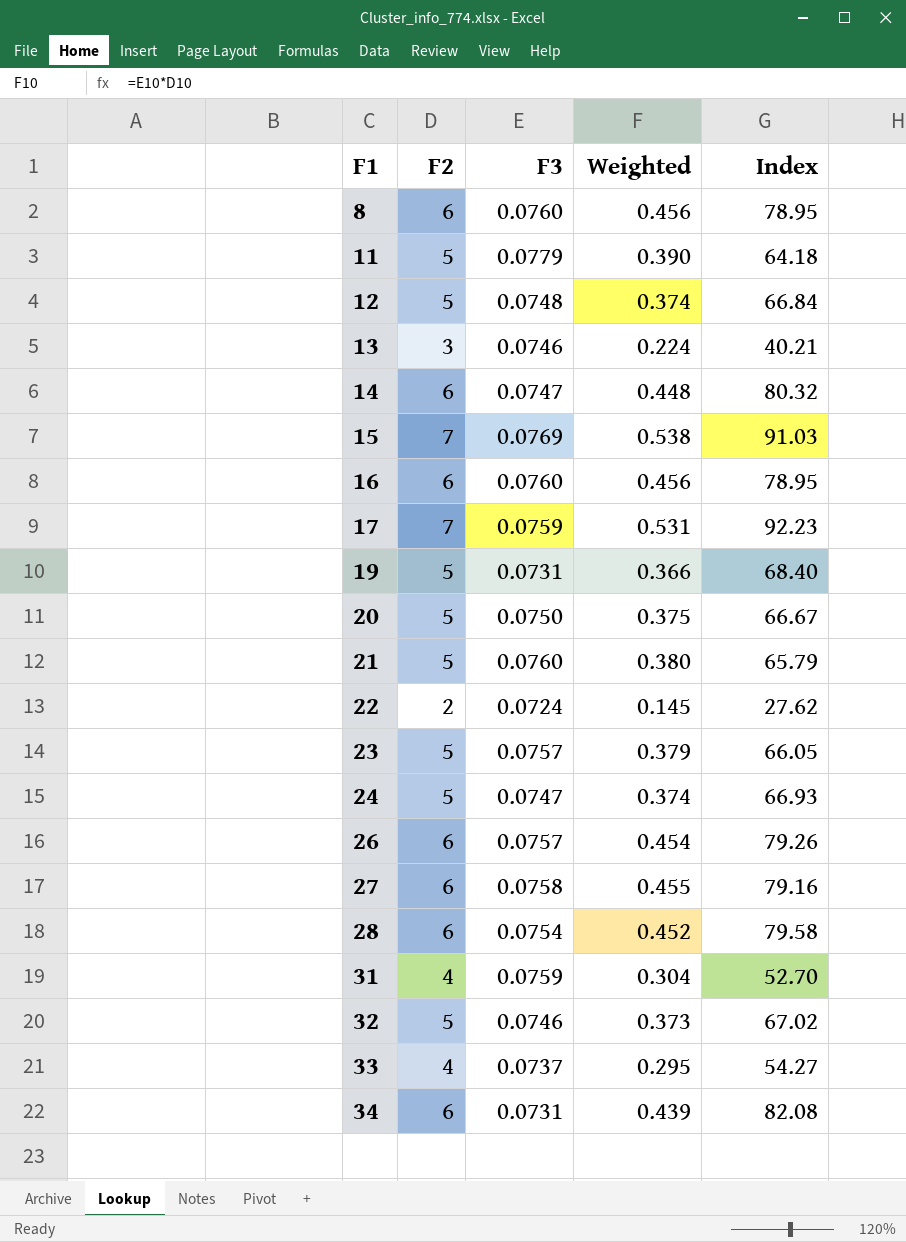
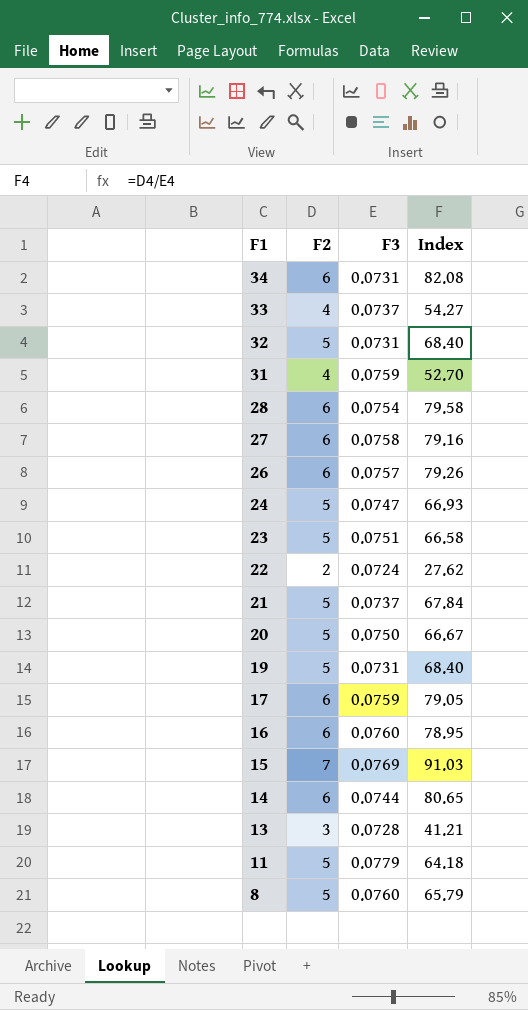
row order: F1 ascending -> F1 descending
column Weighted | formula: [F2] * [F3] -> none
row 12: 5 | 0.0748 | 0.374 | 66.84 -> none
32 | F3: 0.0746 -> 0.0731
32 | Index: 67.02 -> 68.40
23 | F3: 0.0757 -> 0.0751
23 | Index: 66.05 -> 66.58
21 | F3: 0.0760 -> 0.0737
21 | Index: 65.79 -> 67.84
17 | F2: 7 -> 6
17 | Index: 92.23 -> 79.05
14 | F3: 0.0747 -> 0.0744
14 | Index: 80.32 -> 80.65
13 | F3: 0.0746 -> 0.0728
13 | Index: 40.21 -> 41.21
8 | F2: 6 -> 5
8 | Index: 78.95 -> 65.79

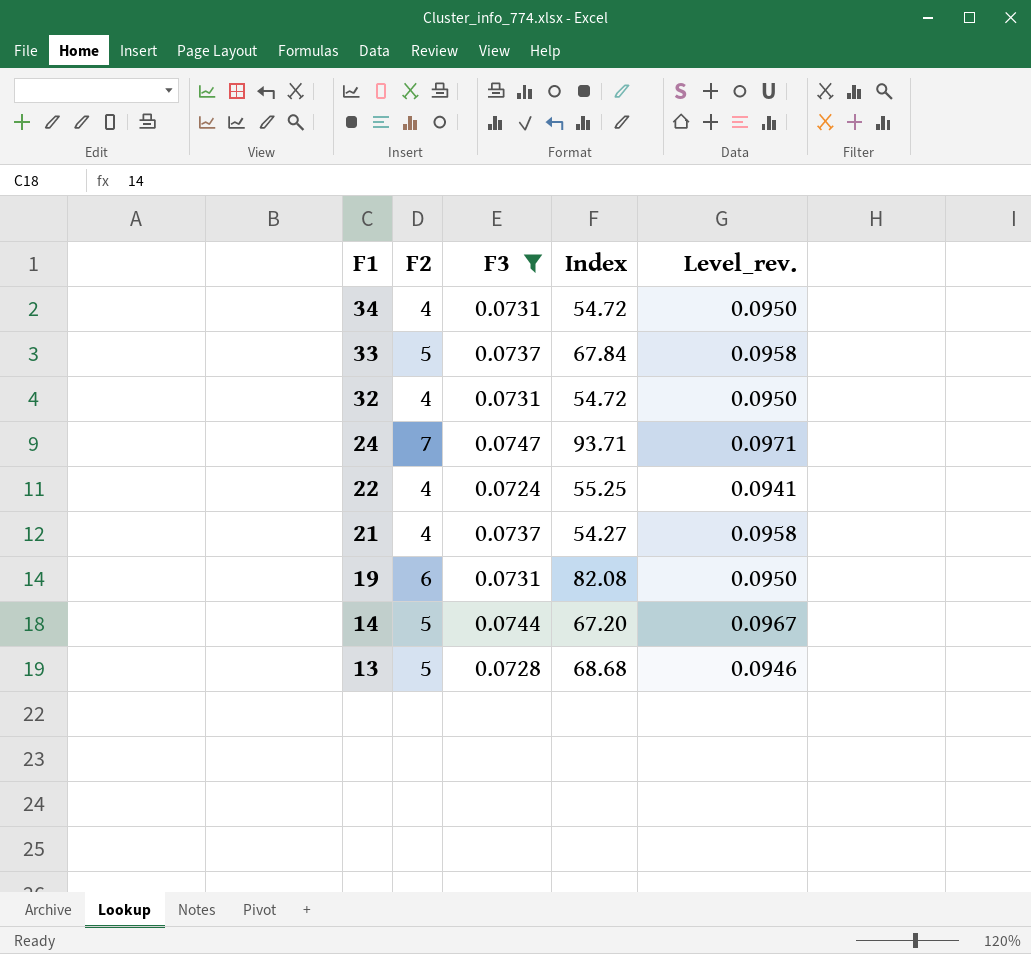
filter: none -> F3 <= 0.0747
column Level_rev. | formula: none -> [F3] * 1.3
34 | F2: 6 -> 4
34 | Index: 82.08 -> 54.72
33 | F2: 4 -> 5
33 | Index: 54.27 -> 67.84
32 | F2: 5 -> 4
32 | Index: 68.40 -> 54.72
24 | F2: 5 -> 7
24 | Index: 66.93 -> 93.71
22 | F2: 2 -> 4
22 | Index: 27.62 -> 55.25
21 | F2: 5 -> 4
21 | Index: 67.84 -> 54.27
19 | F2: 5 -> 6
19 | Index: 68.40 -> 82.08
14 | F2: 6 -> 5
14 | Index: 80.65 -> 67.20
13 | F2: 3 -> 5
13 | Index: 41.21 -> 68.68

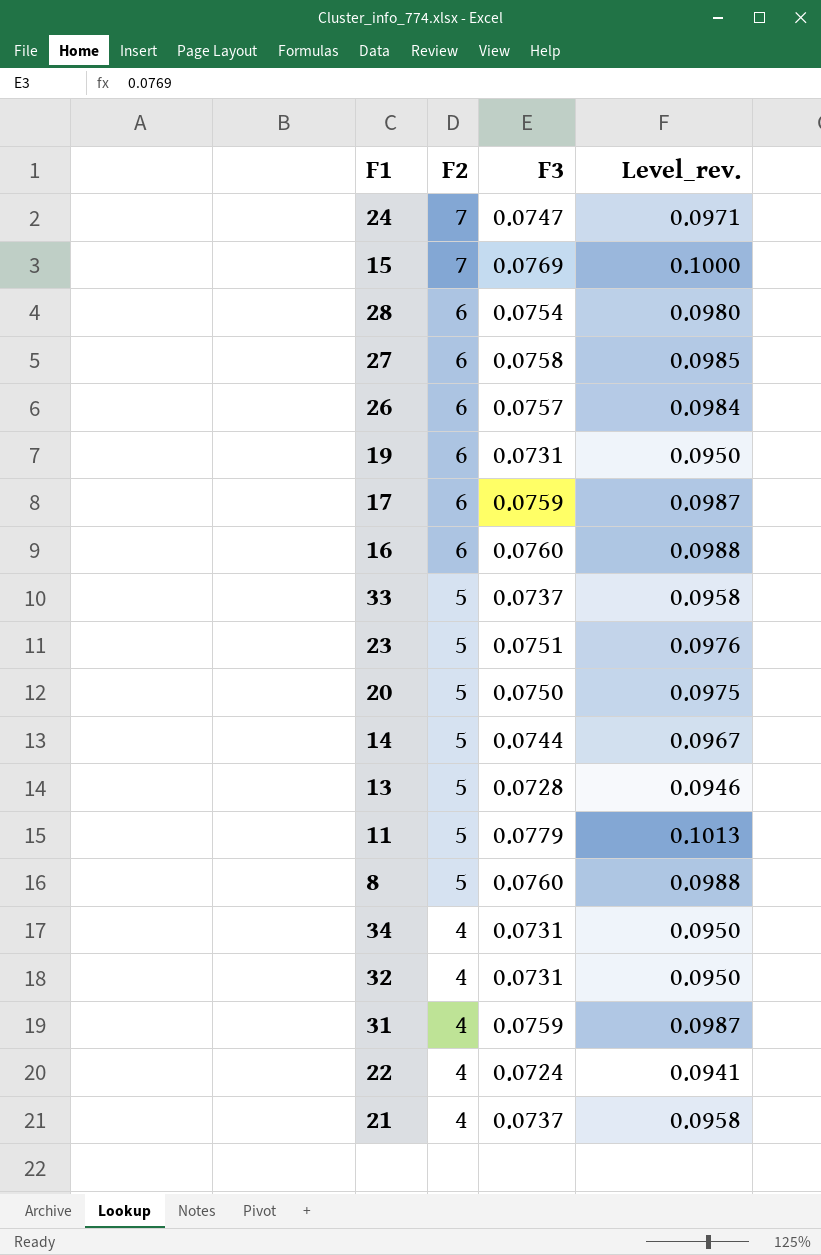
filter: F3 <= 0.0747 -> none
row order: F1 descending -> F2 descending
column Index | formula: [F2] / [F3] -> none

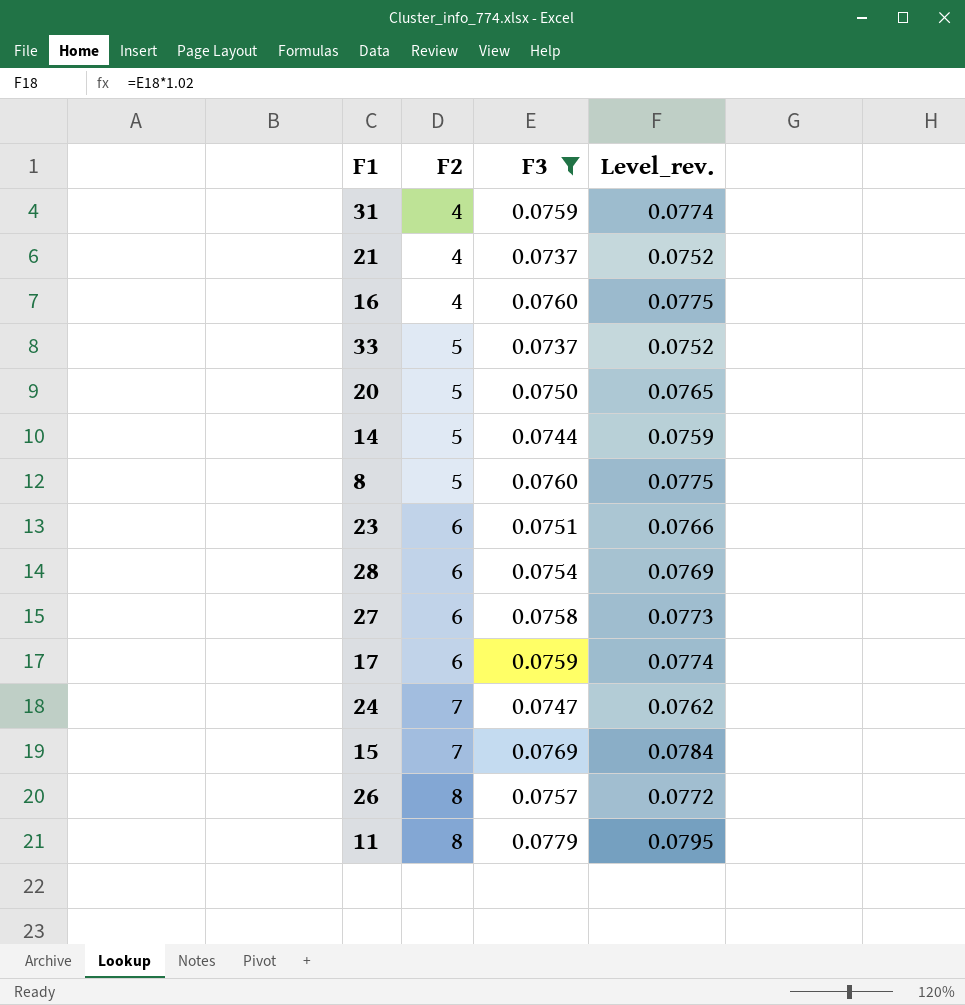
filter: none -> F3 >= 0.0737
row order: F2 descending -> F2 ascending
column Level_rev. | formula: [F3] * 1.3 -> [F3] * 1.02
16 | F2: 6 -> 4
23 | F2: 5 -> 6
26 | F2: 6 -> 8
11 | F2: 5 -> 8

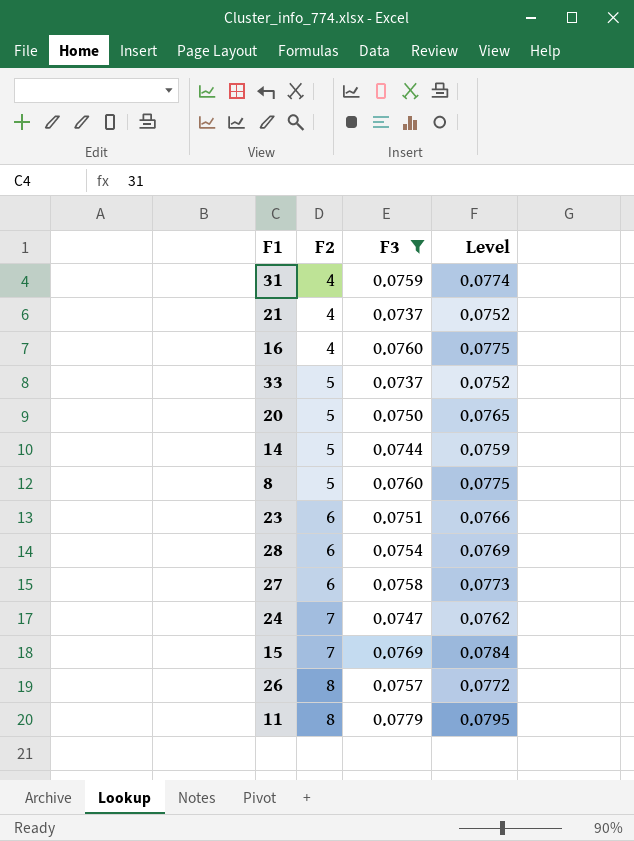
column name: Level_rev. -> Level
row 17: 6 | 0.0759 | 0.0774 -> none

